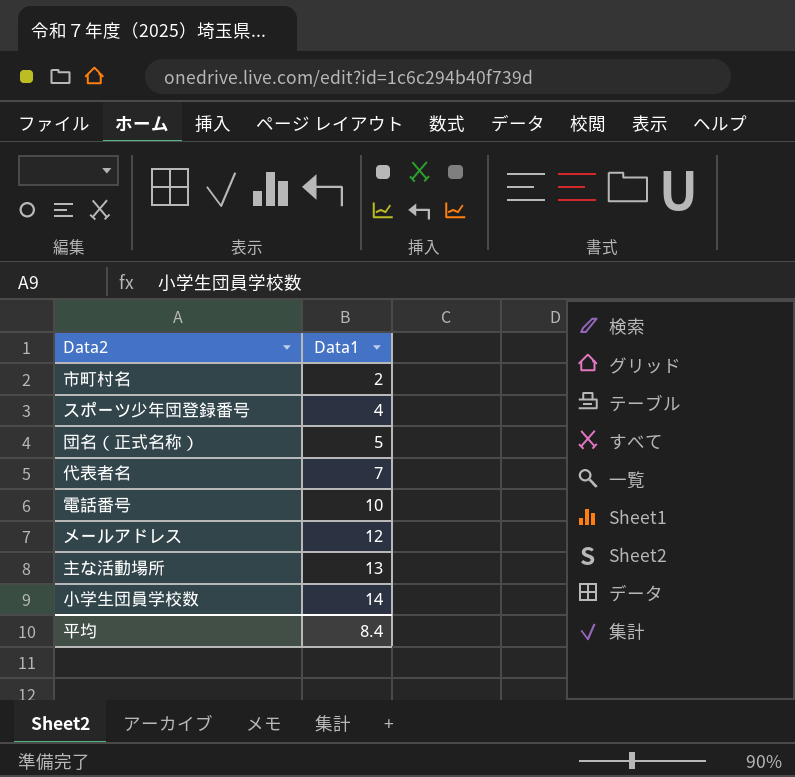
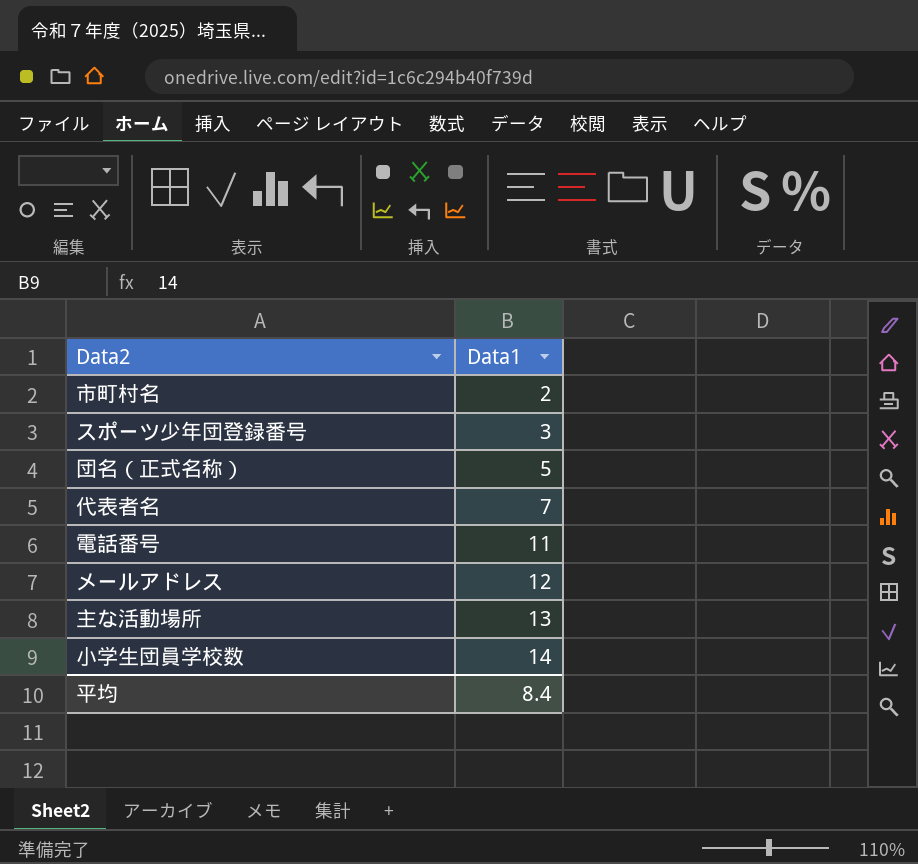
スポーツ少年団登録番号 | Data1: 4 -> 3
電話番号 | Data1: 10 -> 11

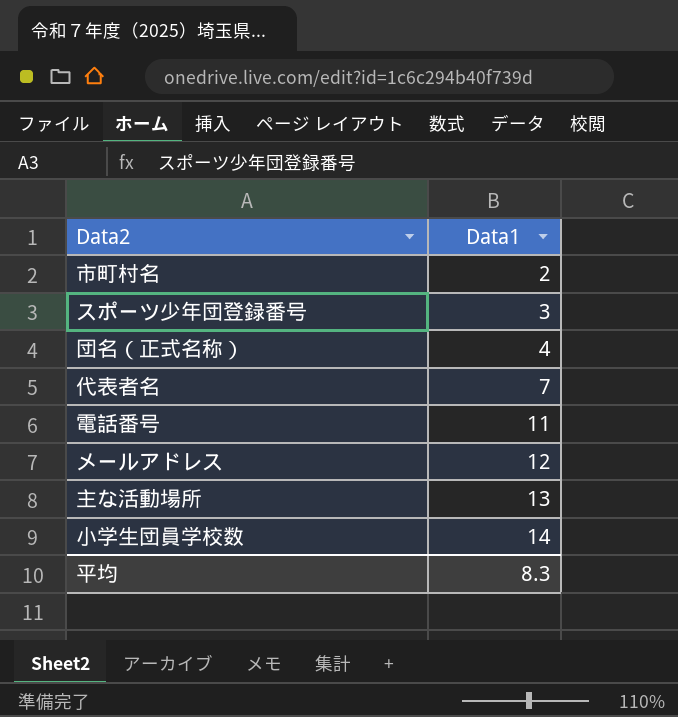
団名（正式名称） | Data1: 5 -> 4
平均 | Data1: 8.4 -> 8.3

